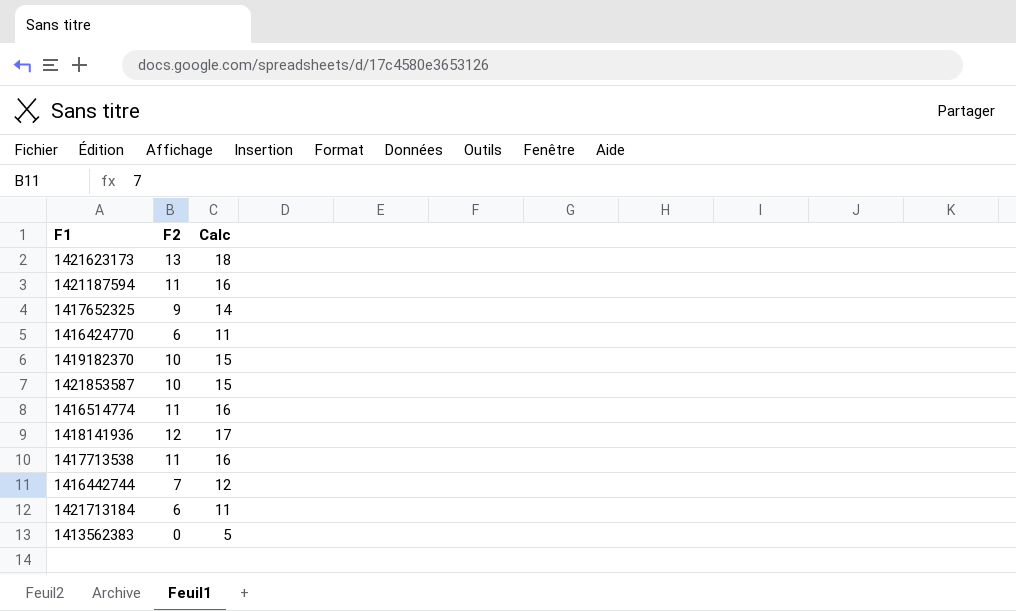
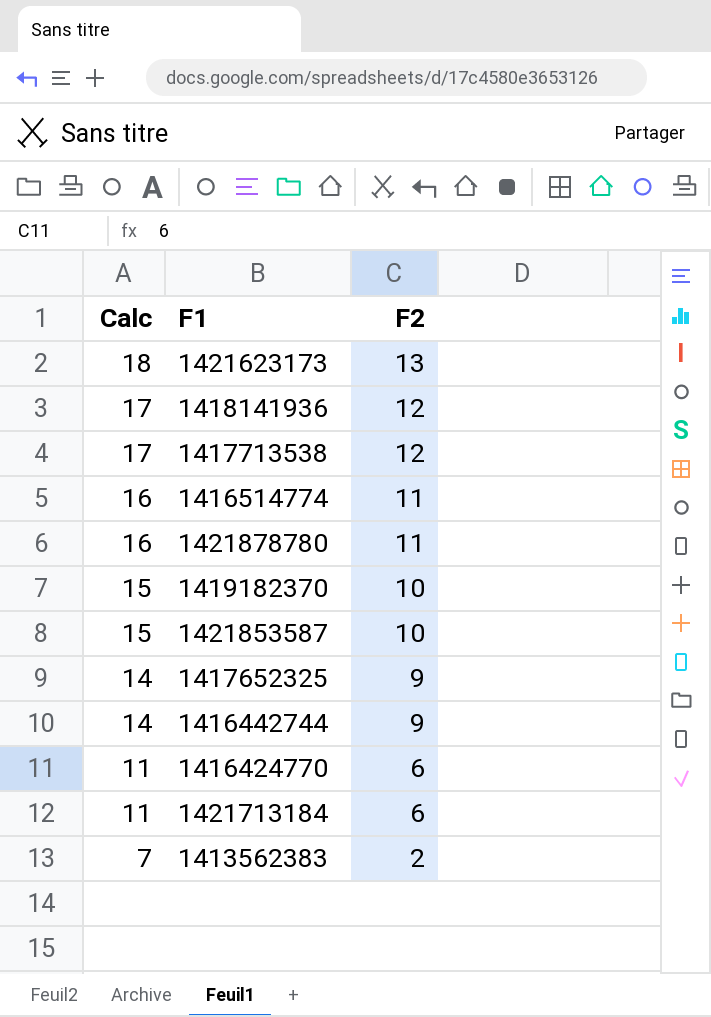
row order: none -> Calc descending
column Calc | position: 3 -> 1
row 1421187594: 11 | 16 -> none
1417713538 | Calc: 16 -> 17
1417713538 | F2: 11 -> 12
row 1421878780: none -> 16 | 11
1416442744 | Calc: 12 -> 14
1416442744 | F2: 7 -> 9
1413562383 | Calc: 5 -> 7
1413562383 | F2: 0 -> 2

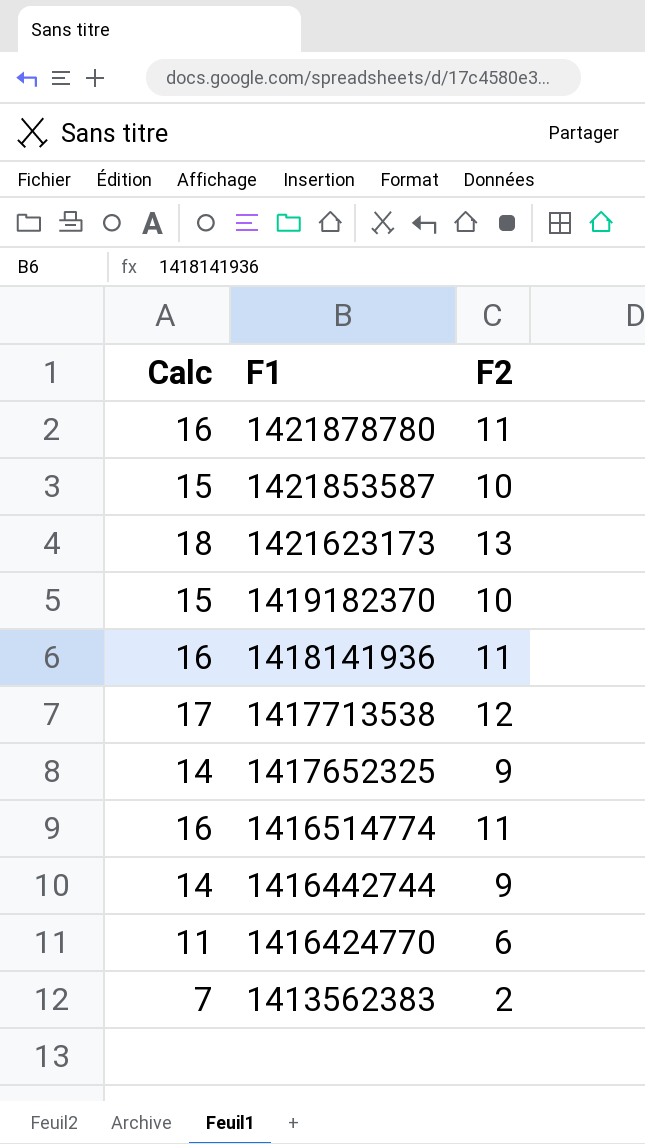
row order: Calc descending -> F1 descending
row 1421713184: 11 | 6 -> none
1418141936 | Calc: 17 -> 16
1418141936 | F2: 12 -> 11

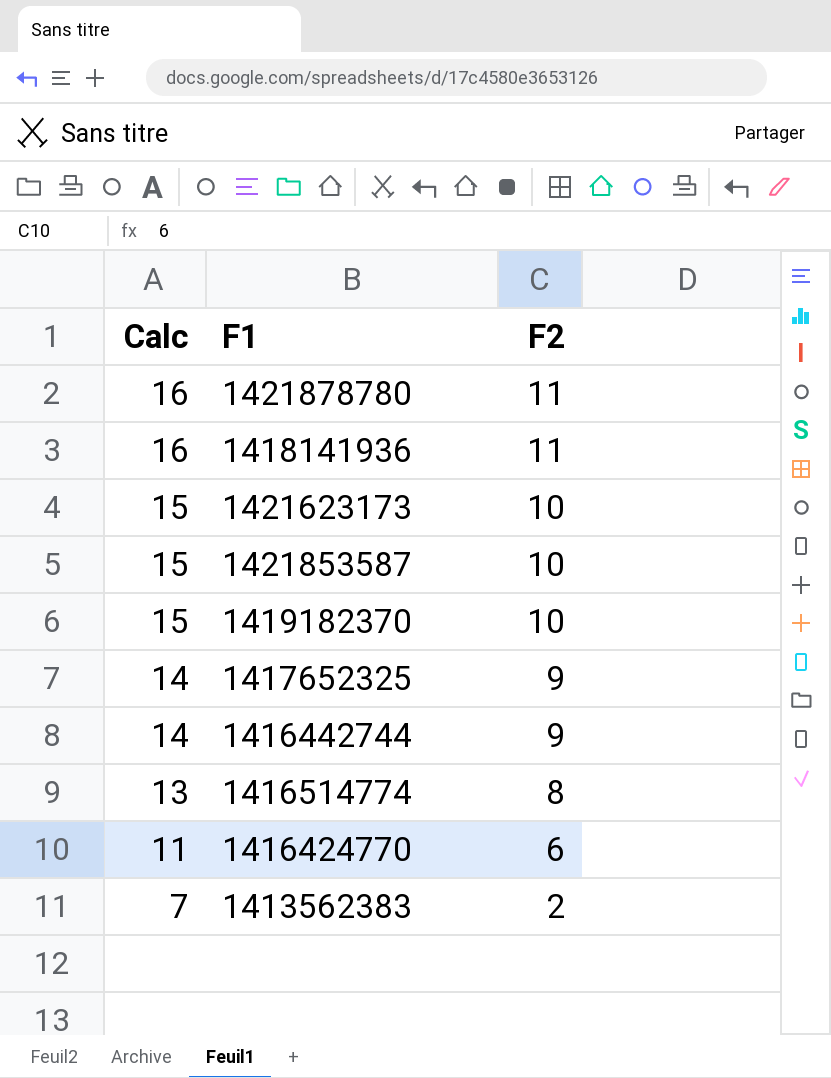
row order: F1 descending -> Calc descending
row 1417713538: 17 | 12 -> none
1421623173 | Calc: 18 -> 15
1421623173 | F2: 13 -> 10
1416514774 | Calc: 16 -> 13
1416514774 | F2: 11 -> 8

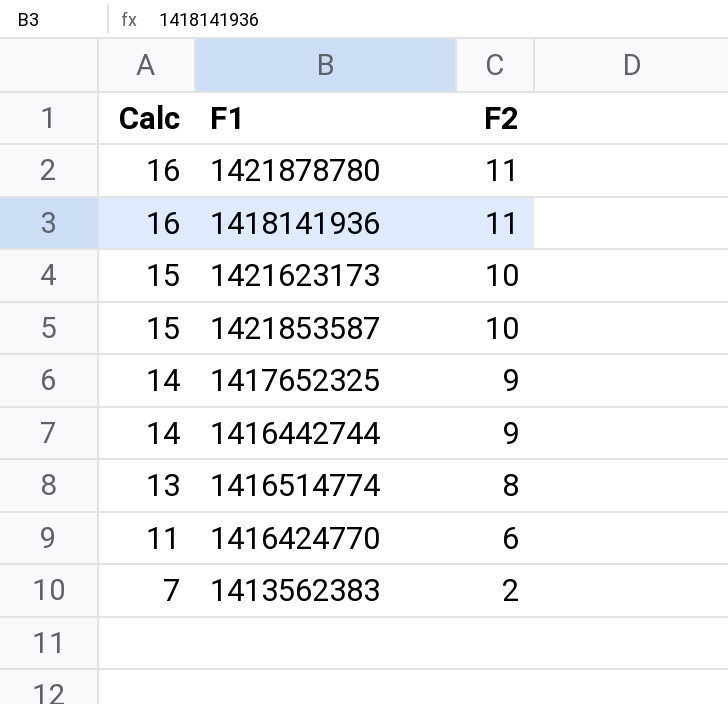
row 1419182370: 15 | 10 -> none

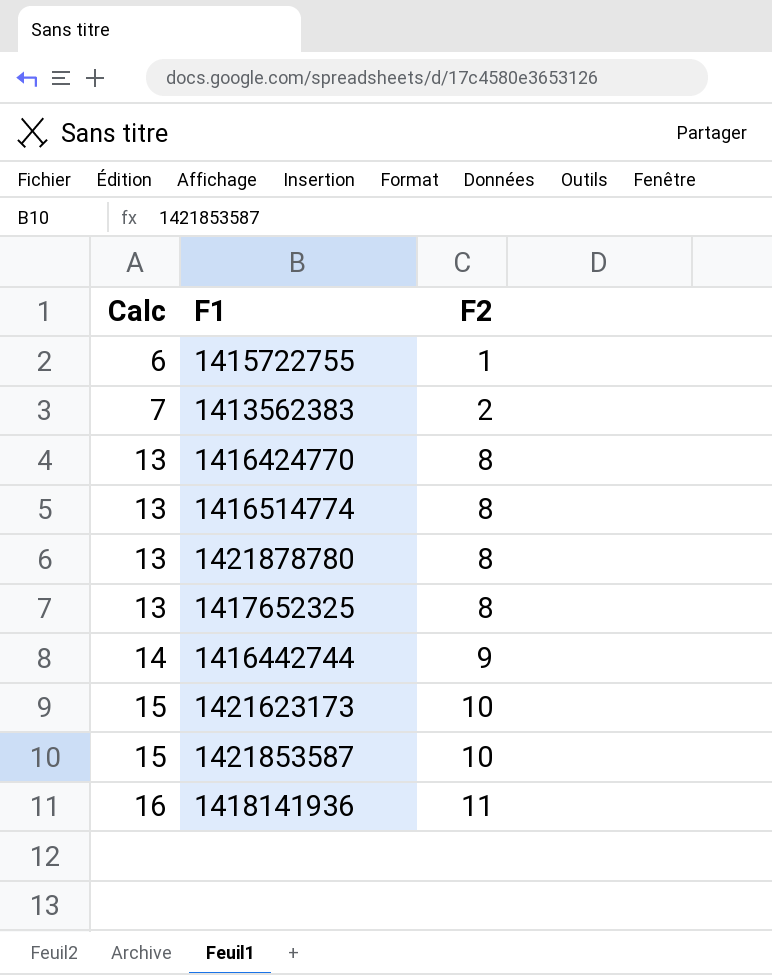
row order: Calc descending -> Calc ascending
row 1415722755: none -> 6 | 1
1416424770 | Calc: 11 -> 13
1416424770 | F2: 6 -> 8
1421878780 | Calc: 16 -> 13
1421878780 | F2: 11 -> 8
1417652325 | Calc: 14 -> 13
1417652325 | F2: 9 -> 8

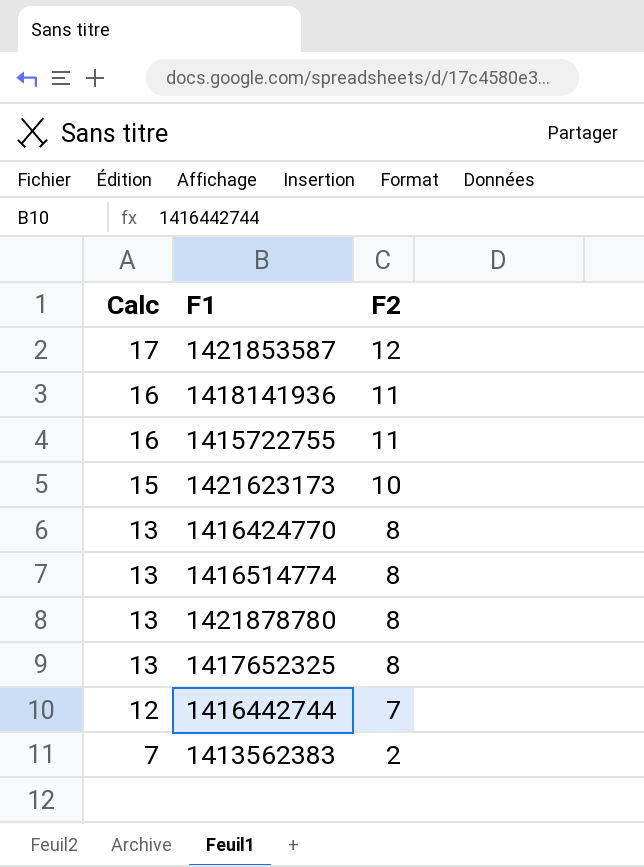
row order: Calc ascending -> Calc descending
1421853587 | Calc: 15 -> 17
1421853587 | F2: 10 -> 12
1415722755 | Calc: 6 -> 16
1415722755 | F2: 1 -> 11
1416442744 | Calc: 14 -> 12
1416442744 | F2: 9 -> 7

